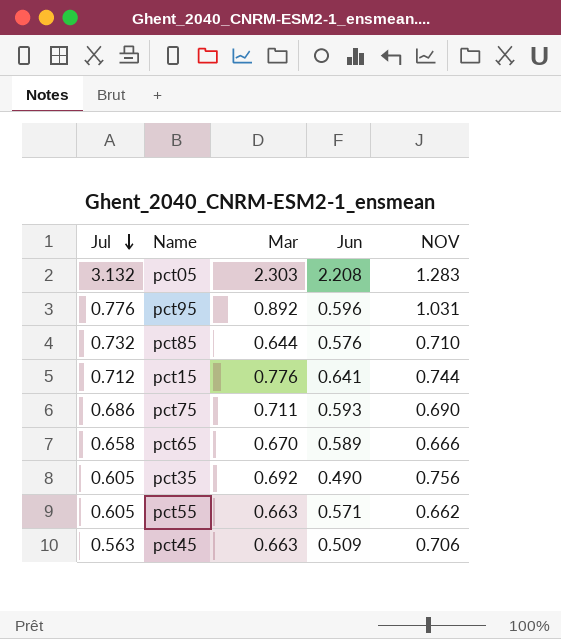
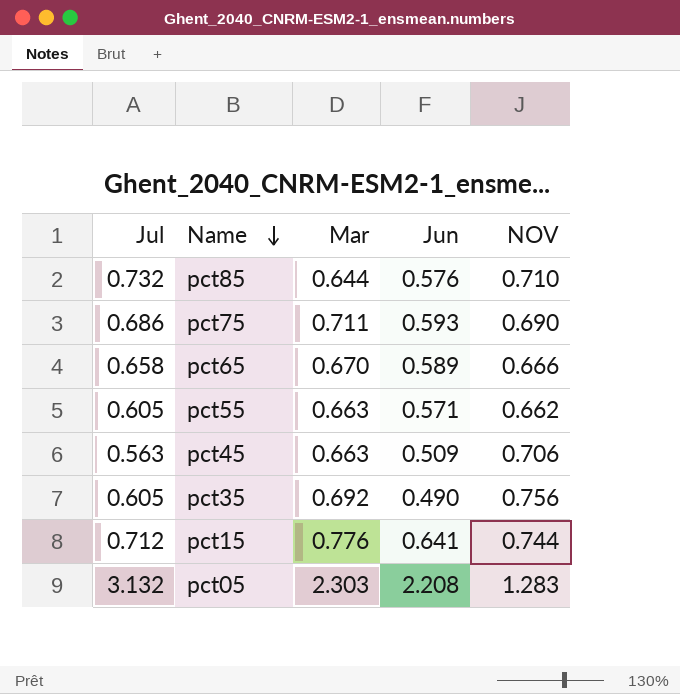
row order: Jul descending -> Name descending
row pct95: 0.776 | 0.892 | 0.596 | 1.031 -> none

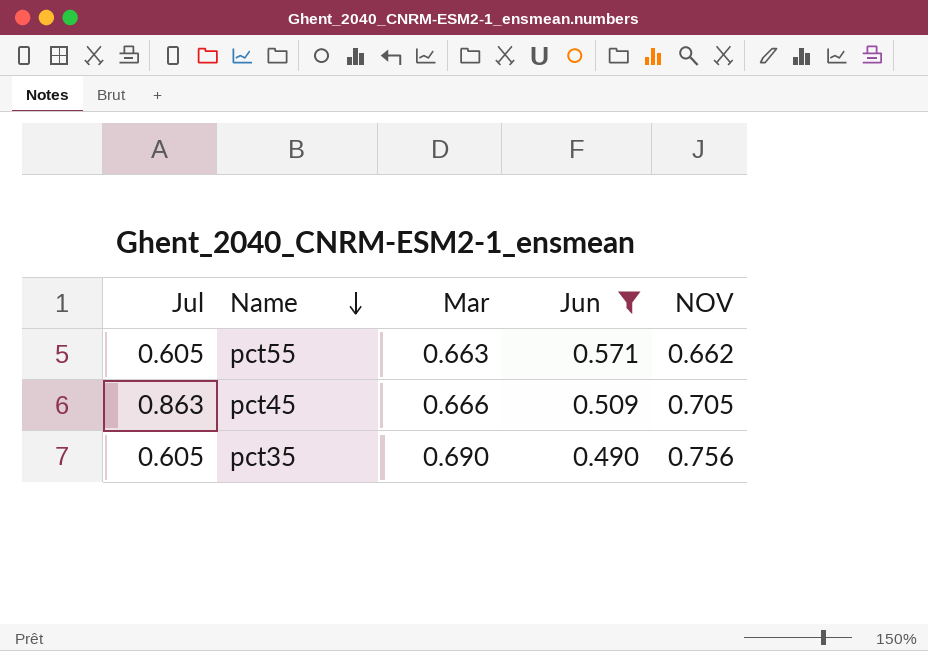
filter: none -> Jun <= 0.571
pct45 | Jul: 0.563 -> 0.863
pct45 | Mar: 0.663 -> 0.666
pct45 | NOV: 0.706 -> 0.705
pct35 | Mar: 0.692 -> 0.690

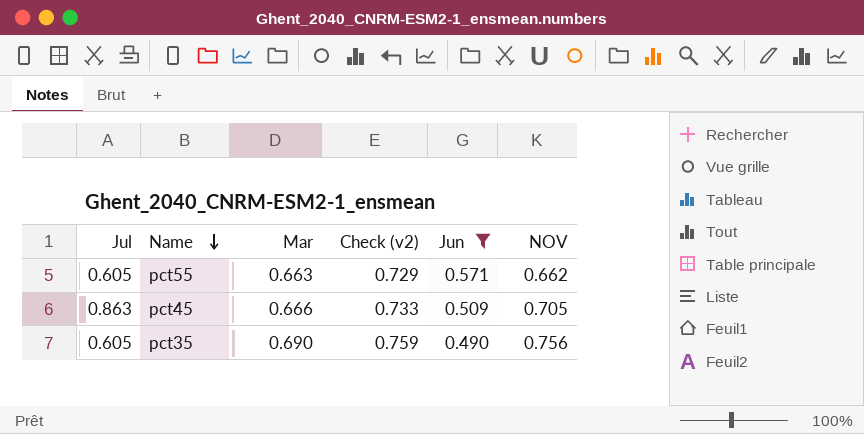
column Check (v2) | formula: none -> [Mar] * 1.1

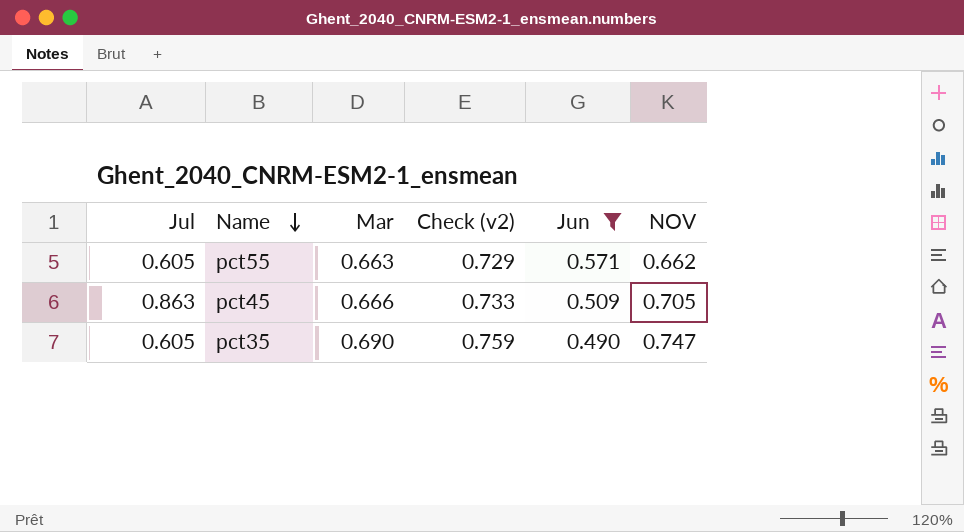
pct35 | NOV: 0.756 -> 0.747

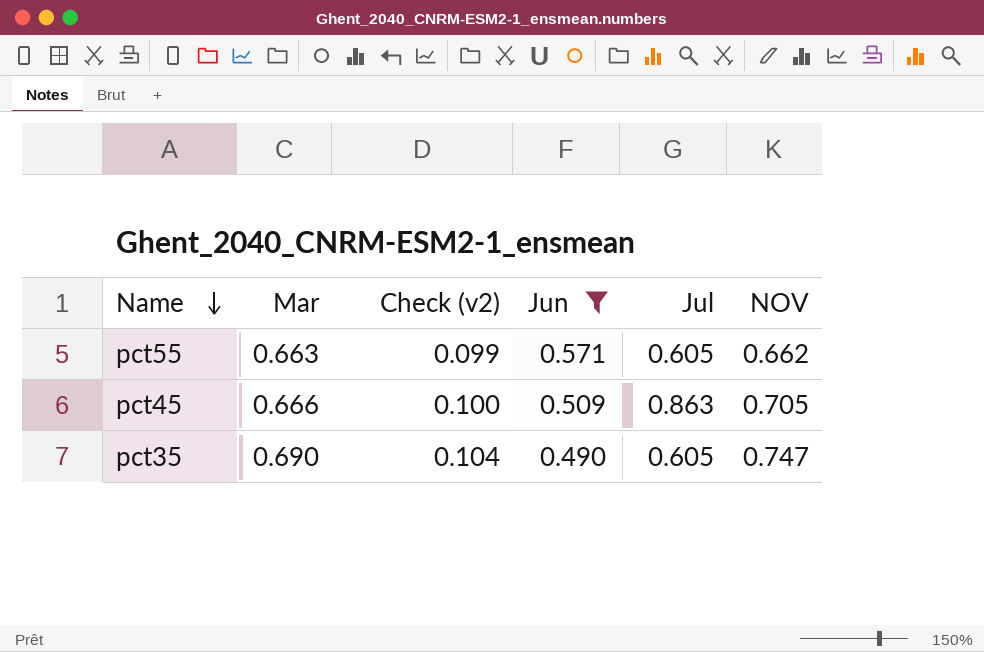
column Check (v2) | formula: [Mar] * 1.1 -> [Mar] * 0.15
column Jul | position: 1 -> 5

